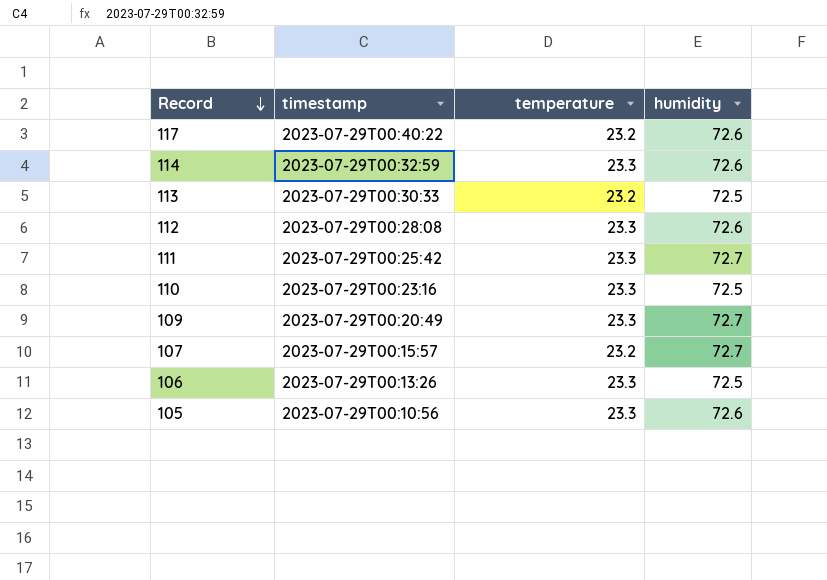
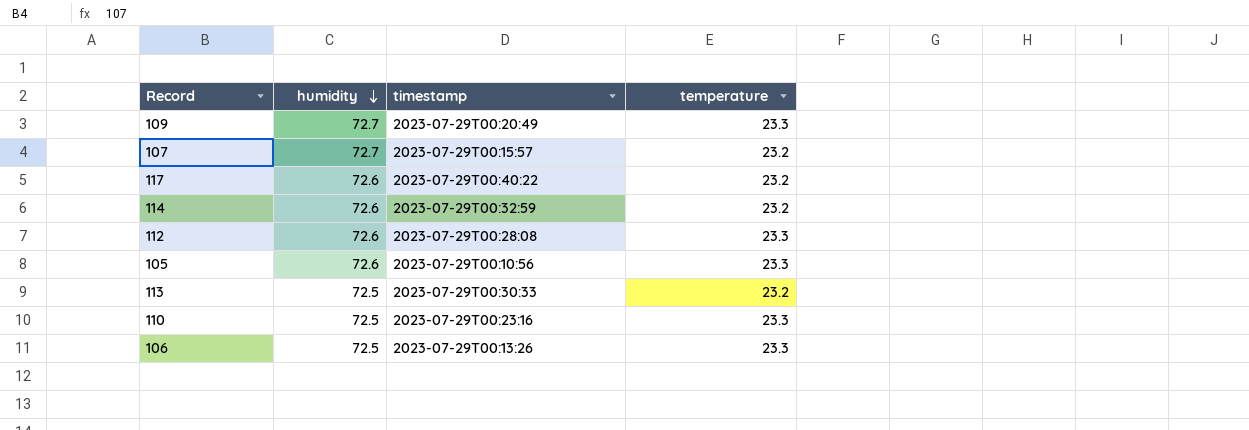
row order: Record descending -> humidity descending
column humidity | position: 4 -> 2
row 111: 2023-07-29T00:25:42 | 23.3 | 72.7 -> none
114 | temperature: 23.3 -> 23.2

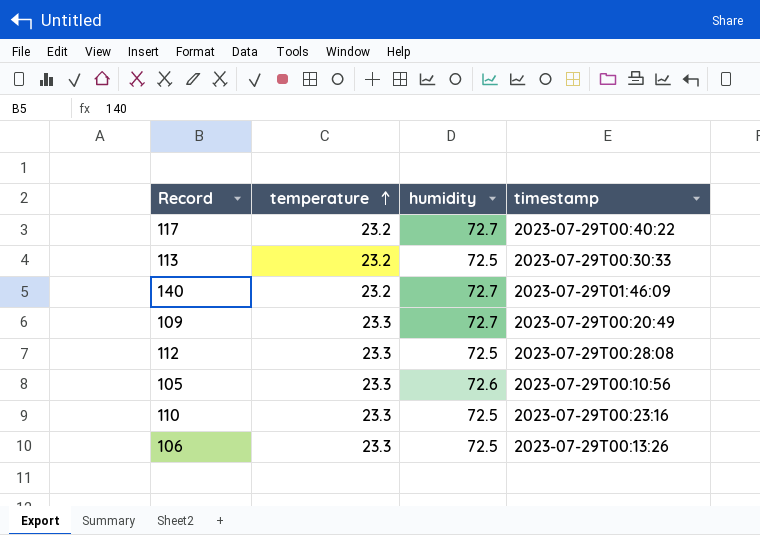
row order: humidity descending -> temperature ascending
column temperature | position: 4 -> 2
row 107: 72.7 | 2023-07-29T00:15:57 | 23.2 -> none
row 114: 72.6 | 2023-07-29T00:32:59 | 23.2 -> none
117 | humidity: 72.6 -> 72.7
row 140: none -> 23.2 | 72.7 | 2023-07-29T01:46:09
112 | humidity: 72.6 -> 72.5

